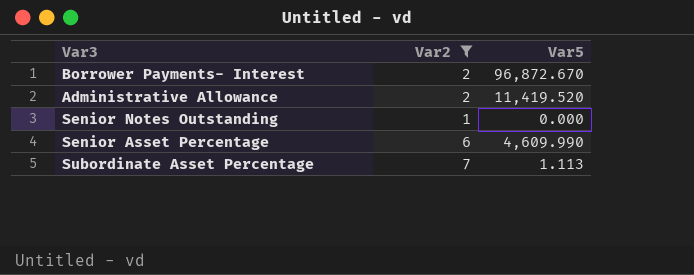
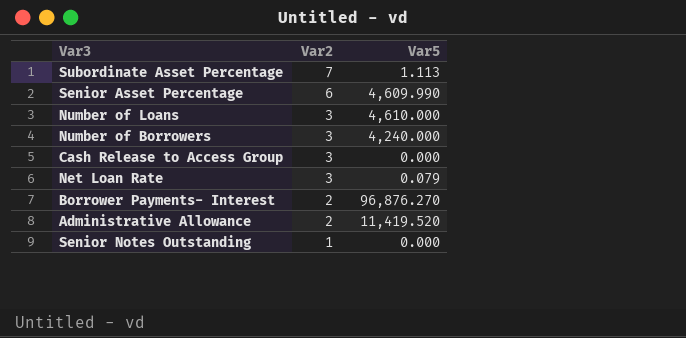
filter: Var2 != 3 -> none
row order: none -> Var2 descending
Borrower Payments- Interest | Var5: 96,872.670 -> 96,876.270

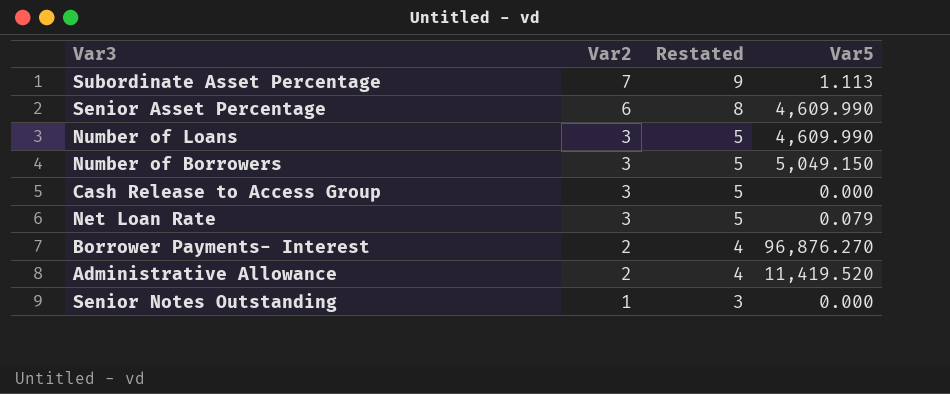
column Restated | formula: none -> [Var2] + 2
Number of Loans | Var5: 4,610.000 -> 4,609.990
Number of Borrowers | Var5: 4,240.000 -> 5,049.150

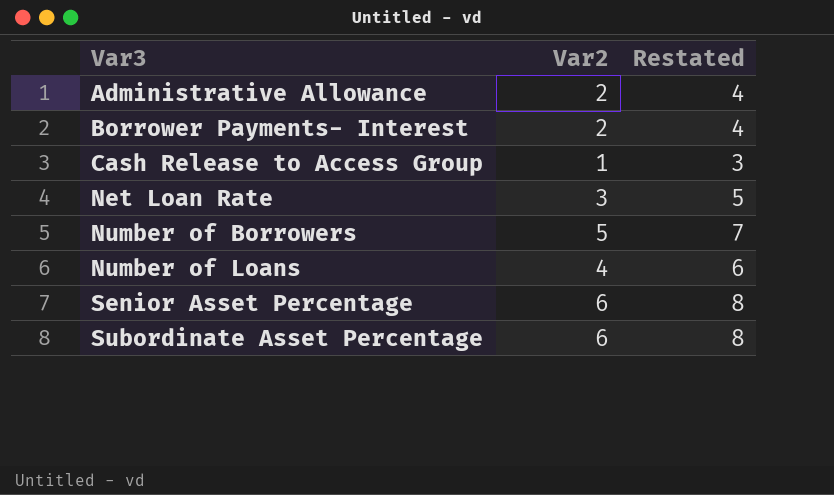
row order: Var2 descending -> Var3 ascending
column Var5 | position: 4 -> none
row Senior Notes Outstanding: 1 | 3 | 0.000 -> none
Cash Release to Access Group | Var2: 3 -> 1
Cash Release to Access Group | Restated: 5 -> 3
Number of Borrowers | Var2: 3 -> 5
Number of Borrowers | Restated: 5 -> 7
Number of Loans | Var2: 3 -> 4
Number of Loans | Restated: 5 -> 6
Subordinate Asset Percentage | Var2: 7 -> 6
Subordinate Asset Percentage | Restated: 9 -> 8

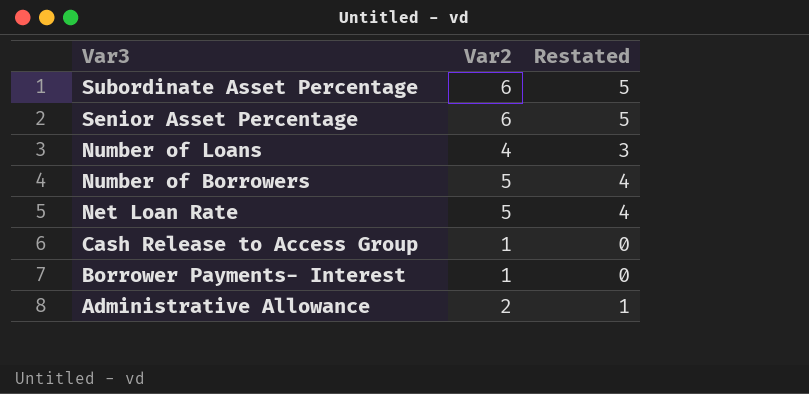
row order: Var3 ascending -> Var3 descending
column Restated | formula: [Var2] + 2 -> [Var2] - 1
Net Loan Rate | Var2: 3 -> 5
Borrower Payments- Interest | Var2: 2 -> 1

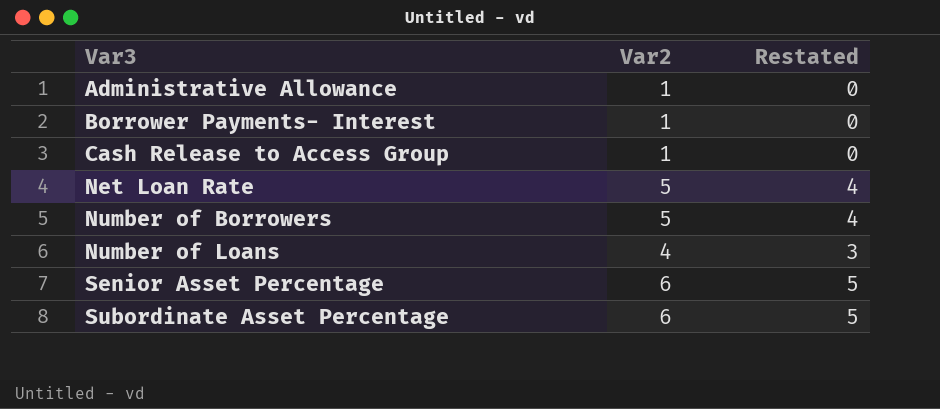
row order: Var3 descending -> Var3 ascending
Administrative Allowance | Var2: 2 -> 1
Administrative Allowance | Restated: 1 -> 0

